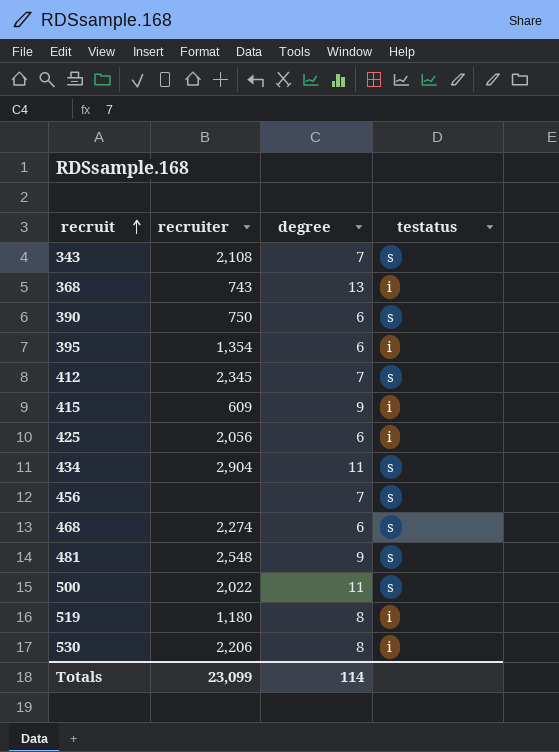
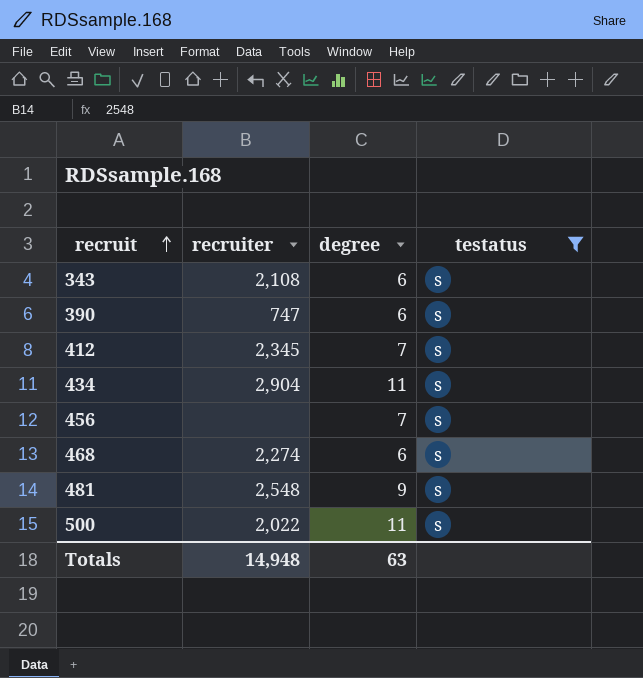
filter: none -> testatus = s
343 | degree: 7 -> 6
390 | recruiter: 750 -> 747
Totals | recruiter: 23,099 -> 14,948
Totals | degree: 114 -> 63

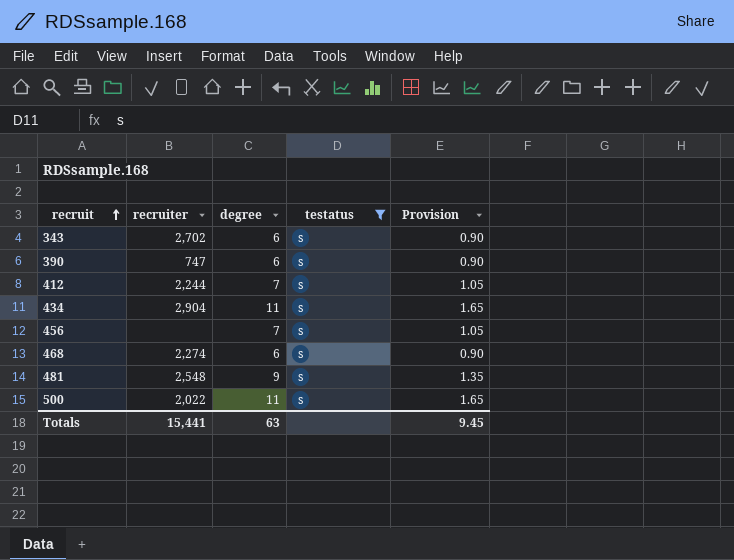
column Provision | formula: none -> [degree] * 0.15
343 | recruiter: 2,108 -> 2,702
412 | recruiter: 2,345 -> 2,244
Totals | recruiter: 14,948 -> 15,441

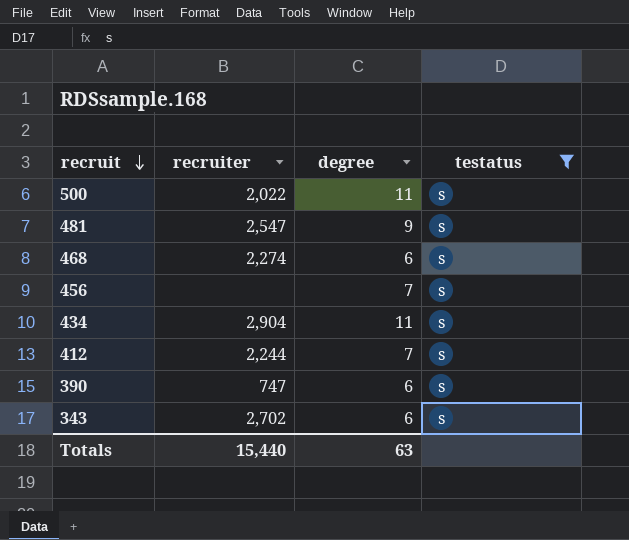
row order: recruit ascending -> recruit descending
column Provision | formula: [degree] * 0.15 -> none
481 | recruiter: 2,548 -> 2,547
Totals | recruiter: 15,441 -> 15,440

